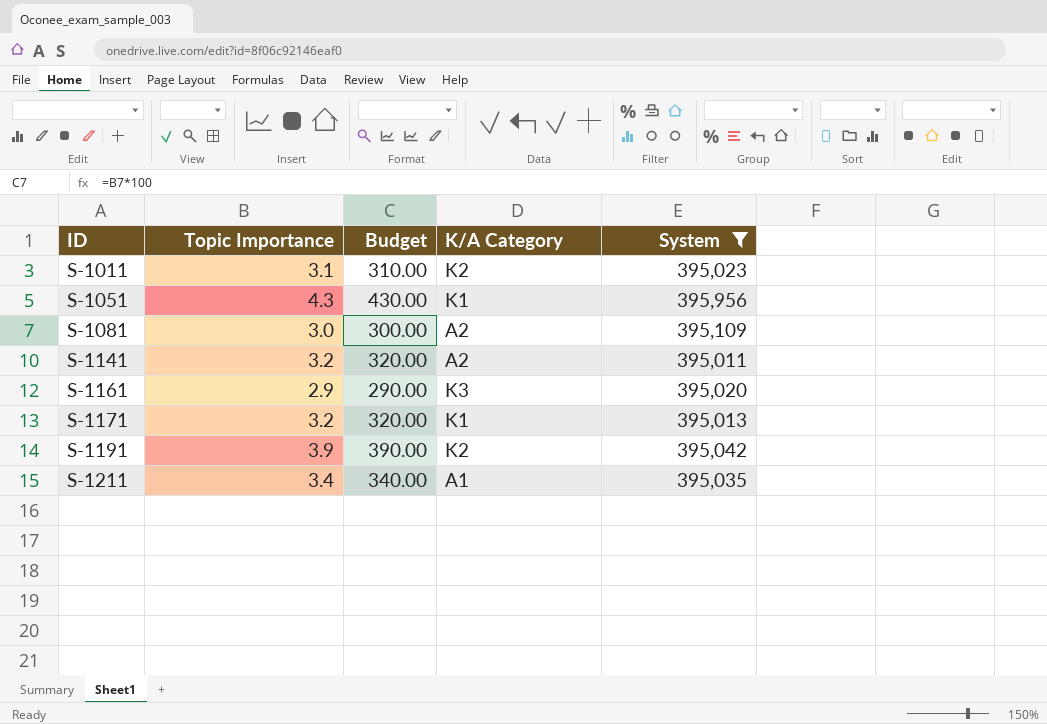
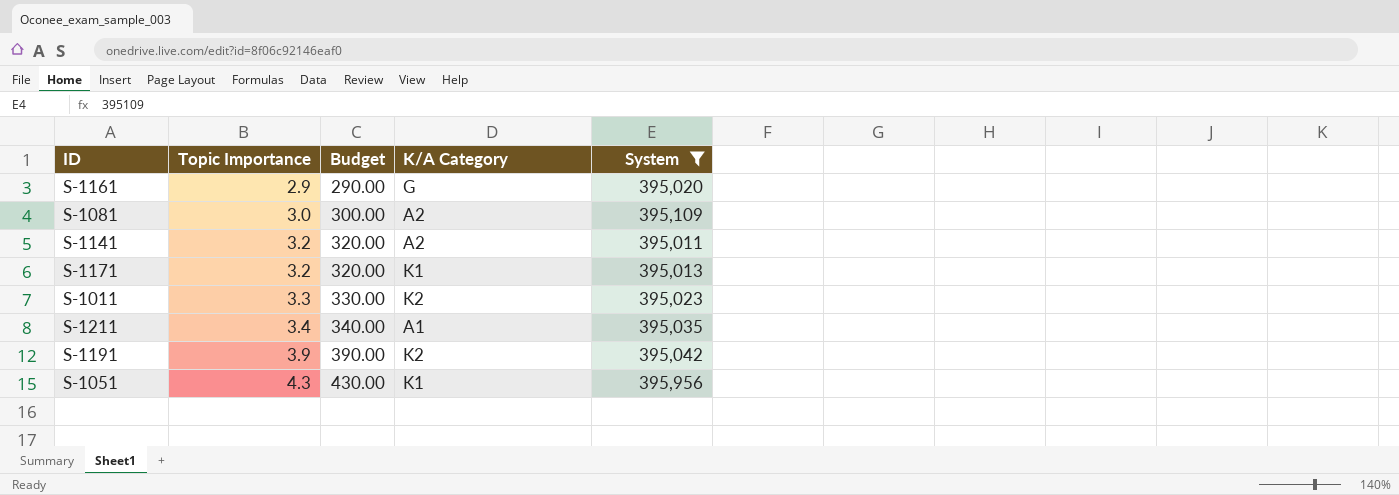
row order: ID ascending -> Topic Importance ascending
S-1161 | K/A Category: K3 -> G
S-1011 | Topic Importance: 3.1 -> 3.3
S-1011 | Budget: 310.00 -> 330.00

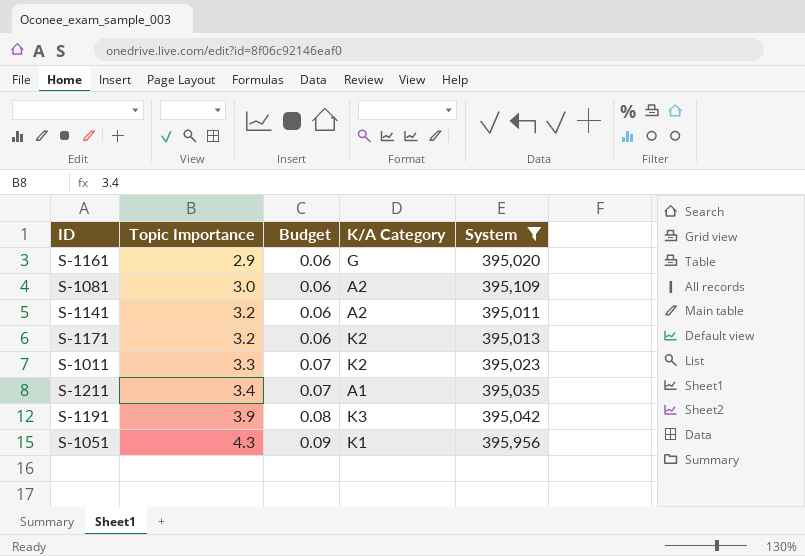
column Budget | formula: [Topic Importance] * 100 -> [Topic Importance] * 0.02
S-1171 | K/A Category: K1 -> K2
S-1191 | K/A Category: K2 -> K3

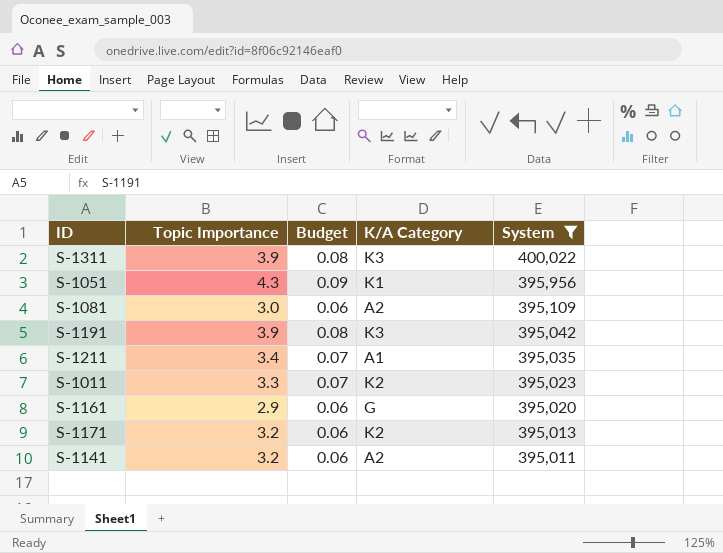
row order: Topic Importance ascending -> System descending
row S-1311: none -> 3.9 | 0.08 | K3 | 400,022

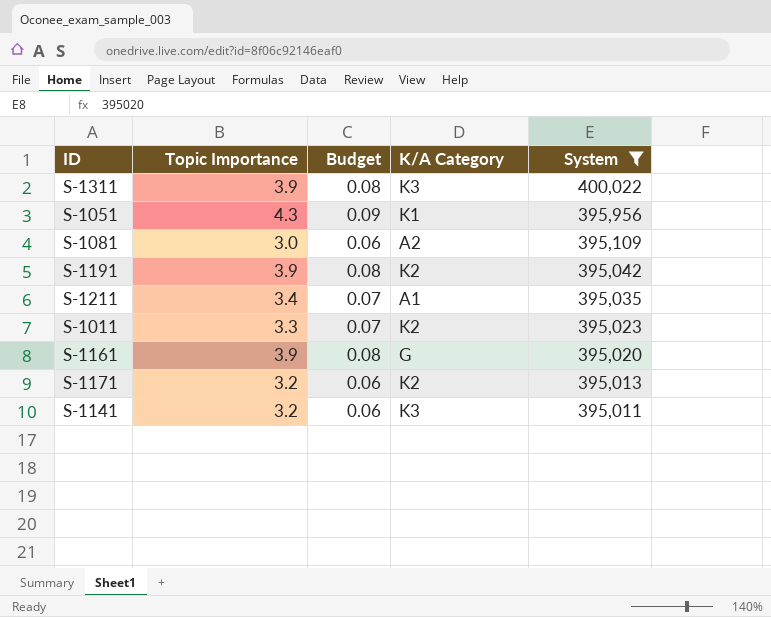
S-1191 | K/A Category: K3 -> K2
S-1161 | Topic Importance: 2.9 -> 3.9
S-1161 | Budget: 0.06 -> 0.08
S-1141 | K/A Category: A2 -> K3

